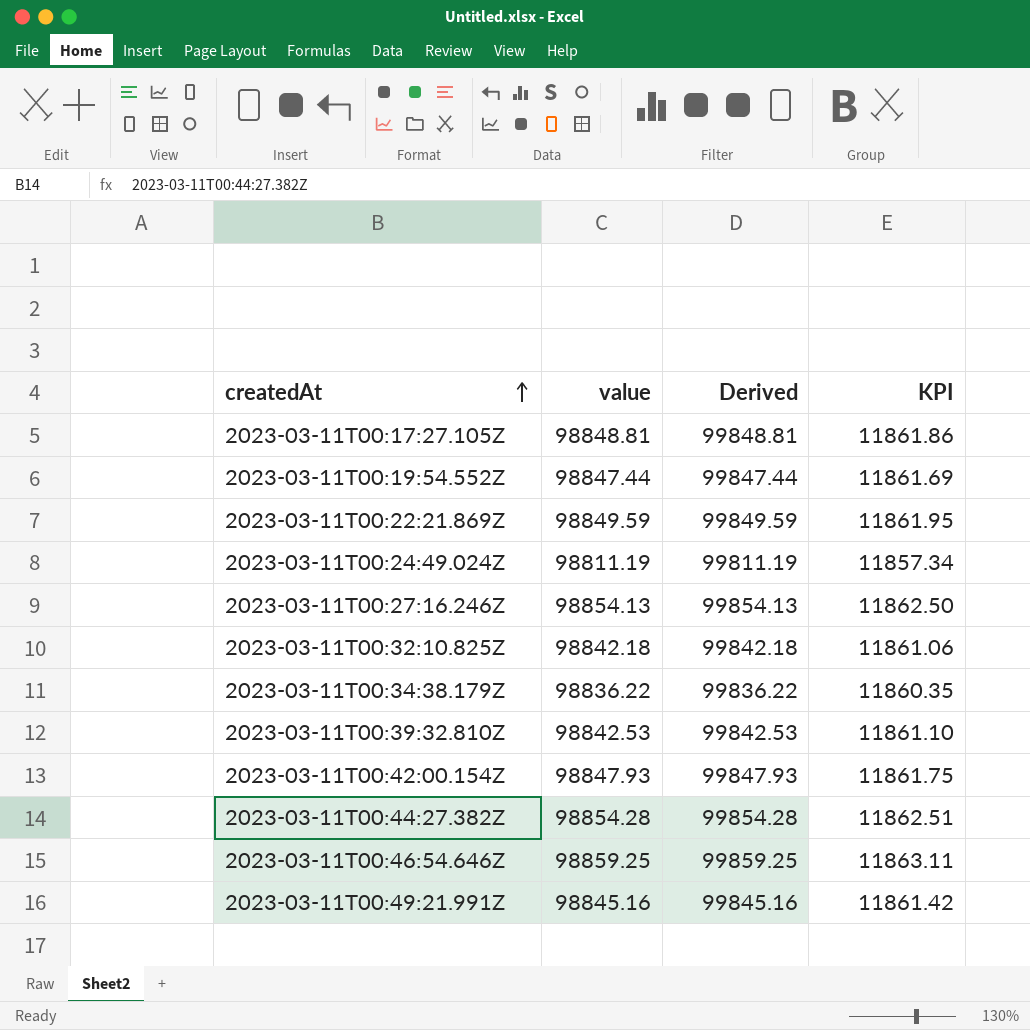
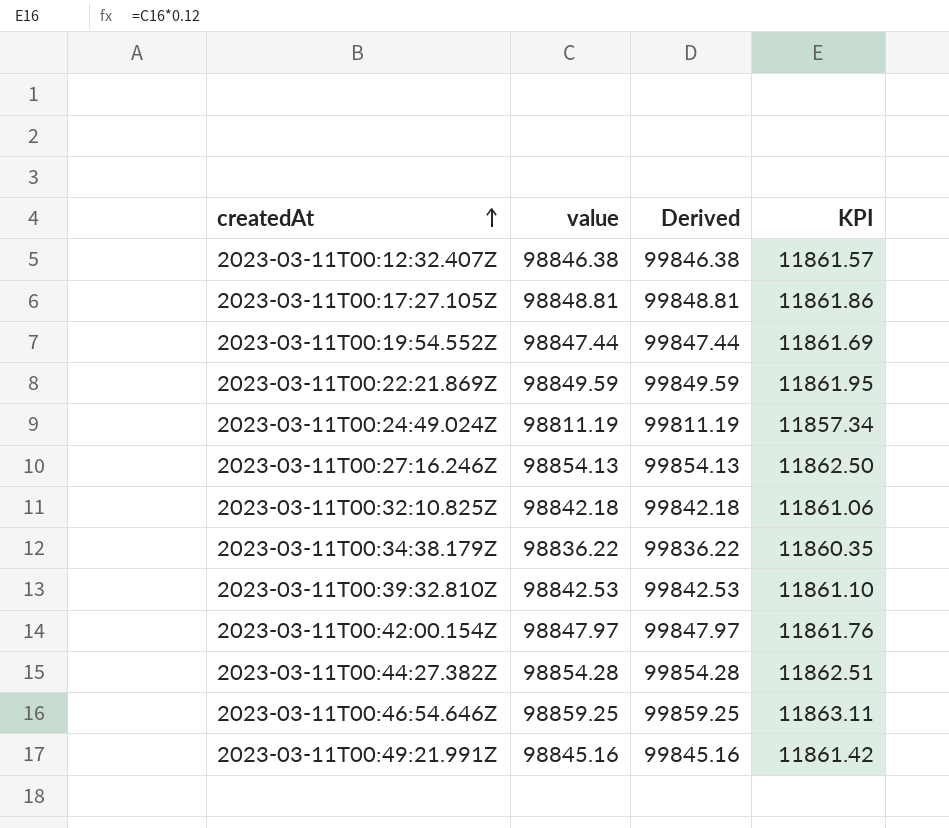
row 2023-03-11T00:12:32.407Z: none -> 98846.38 | 99846.38 | 11861.57
2023-03-11T00:42:00.154Z | value: 98847.93 -> 98847.97
2023-03-11T00:42:00.154Z | Derived: 99847.93 -> 99847.97
2023-03-11T00:42:00.154Z | KPI: 11861.75 -> 11861.76

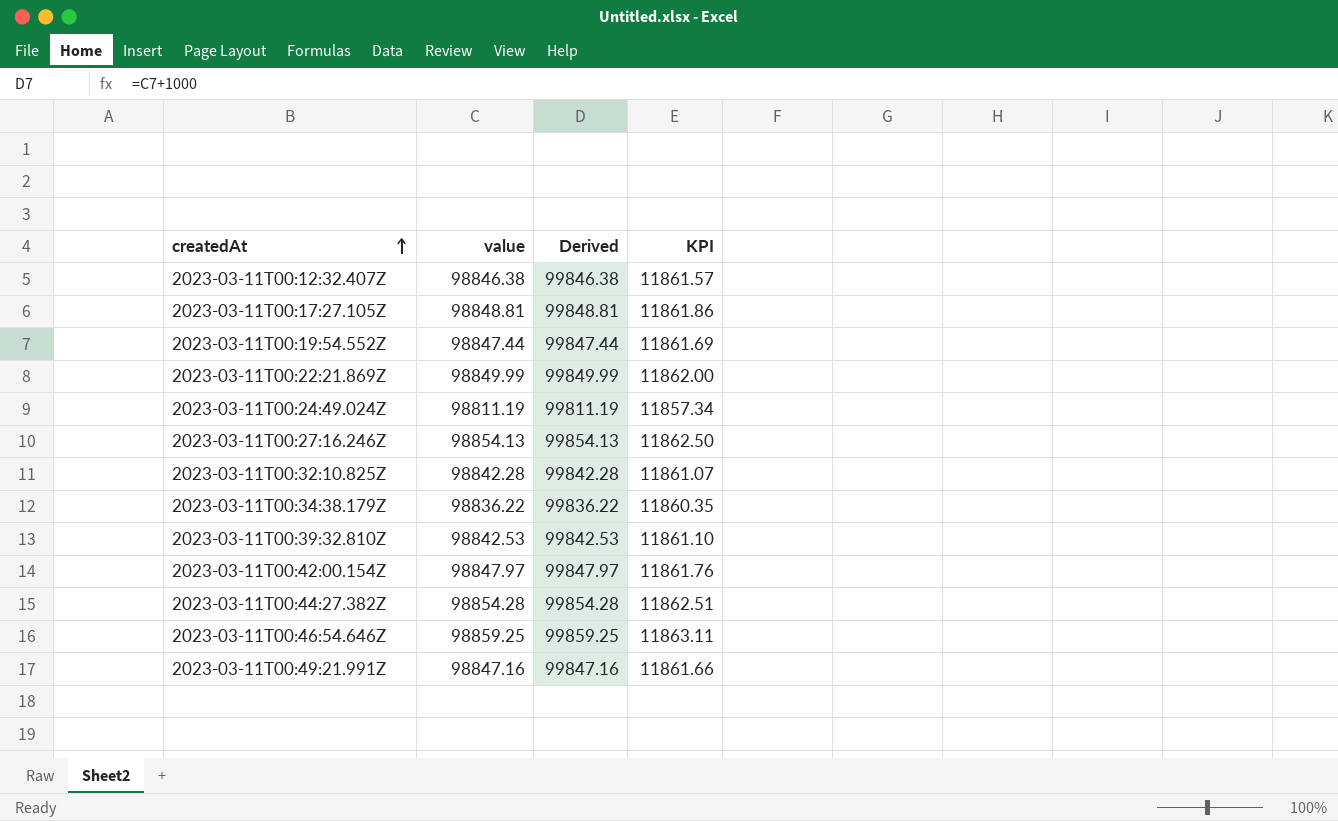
2023-03-11T00:22:21.869Z | value: 98849.59 -> 98849.99
2023-03-11T00:22:21.869Z | Derived: 99849.59 -> 99849.99
2023-03-11T00:22:21.869Z | KPI: 11861.95 -> 11862.00
2023-03-11T00:32:10.825Z | value: 98842.18 -> 98842.28
2023-03-11T00:32:10.825Z | Derived: 99842.18 -> 99842.28
2023-03-11T00:32:10.825Z | KPI: 11861.06 -> 11861.07
2023-03-11T00:49:21.991Z | value: 98845.16 -> 98847.16
2023-03-11T00:49:21.991Z | Derived: 99845.16 -> 99847.16
2023-03-11T00:49:21.991Z | KPI: 11861.42 -> 11861.66

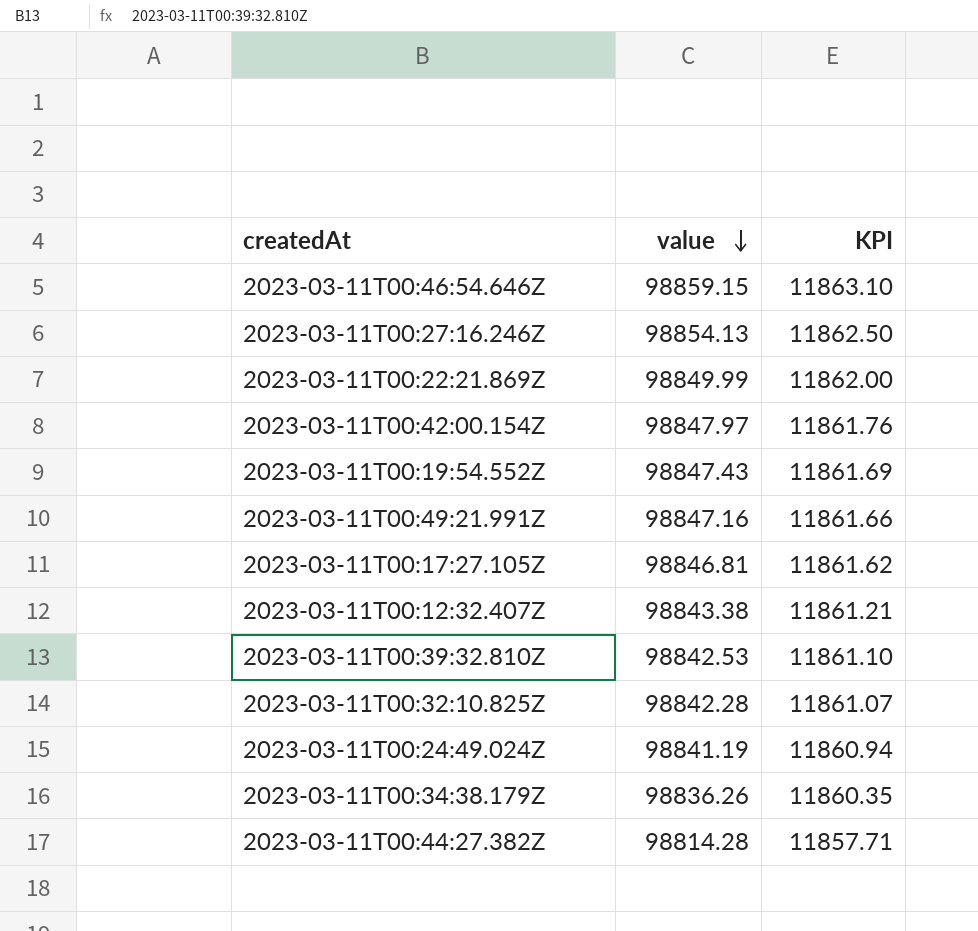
row order: createdAt ascending -> value descending
column Derived | formula: [value] + 1000 -> none
2023-03-11T00:46:54.646Z | value: 98859.25 -> 98859.15
2023-03-11T00:46:54.646Z | KPI: 11863.11 -> 11863.10
2023-03-11T00:19:54.552Z | value: 98847.44 -> 98847.43
2023-03-11T00:17:27.105Z | value: 98848.81 -> 98846.81
2023-03-11T00:17:27.105Z | KPI: 11861.86 -> 11861.62
2023-03-11T00:12:32.407Z | value: 98846.38 -> 98843.38
2023-03-11T00:12:32.407Z | KPI: 11861.57 -> 11861.21
2023-03-11T00:24:49.024Z | value: 98811.19 -> 98841.19
2023-03-11T00:24:49.024Z | KPI: 11857.34 -> 11860.94
2023-03-11T00:34:38.179Z | value: 98836.22 -> 98836.26
2023-03-11T00:44:27.382Z | value: 98854.28 -> 98814.28
2023-03-11T00:44:27.382Z | KPI: 11862.51 -> 11857.71

